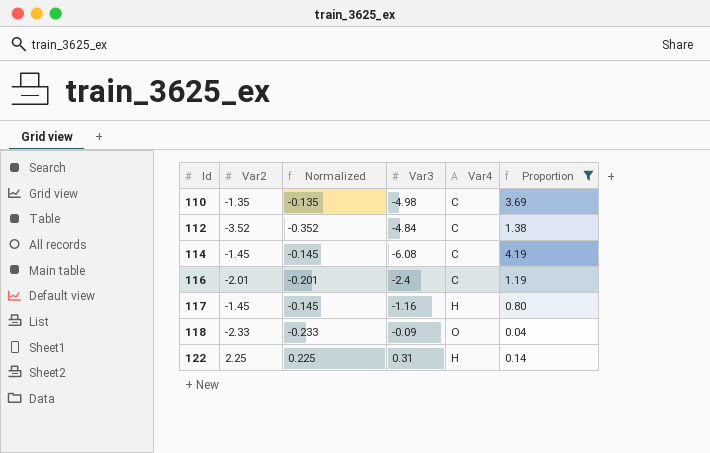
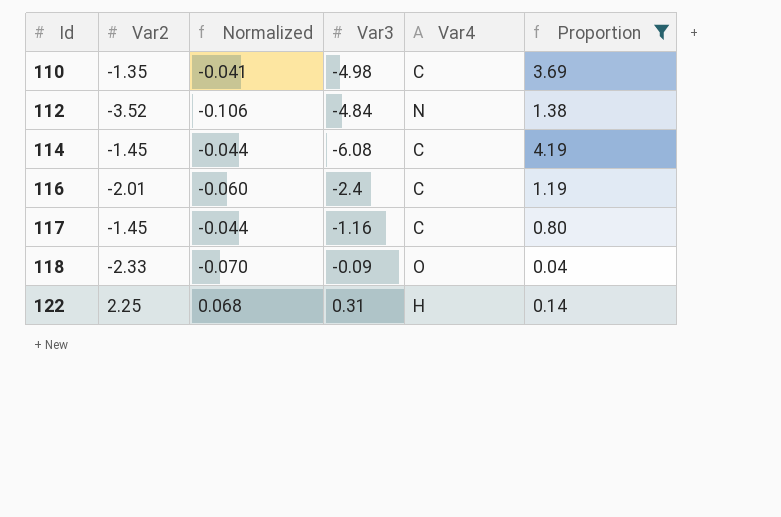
column Normalized | formula: [Var2] * 0.1 -> [Var2] * 0.03
112 | Var4: C -> N
117 | Var4: H -> C

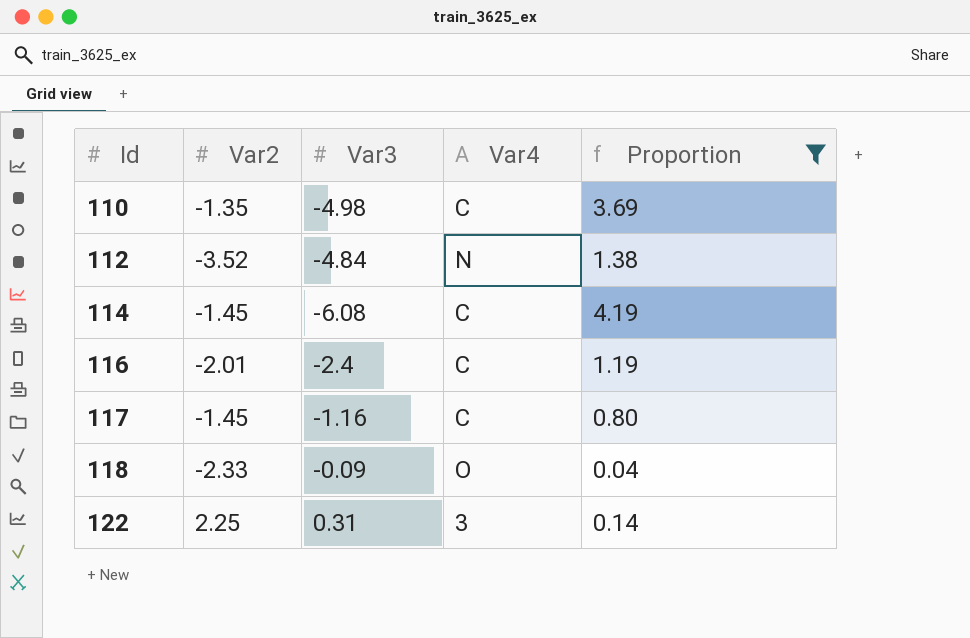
column Normalized | formula: [Var2] * 0.03 -> none
122 | Var4: H -> 3

